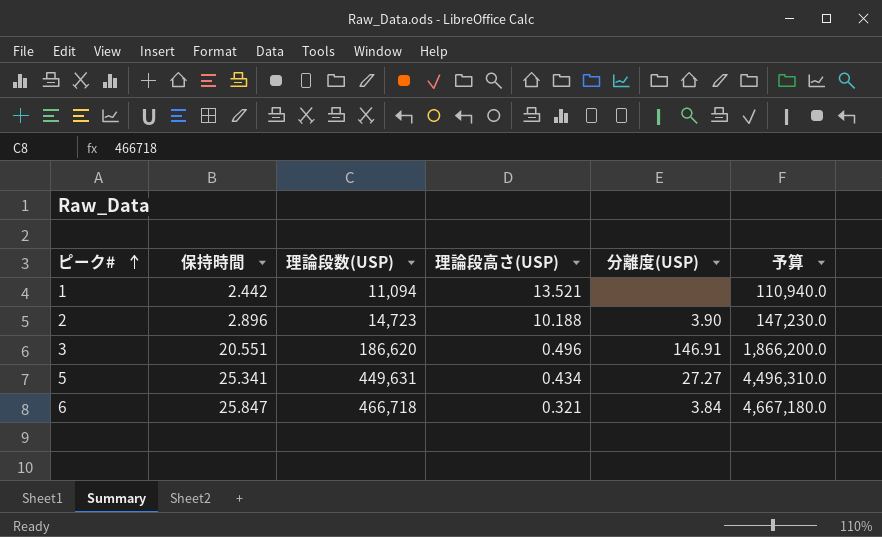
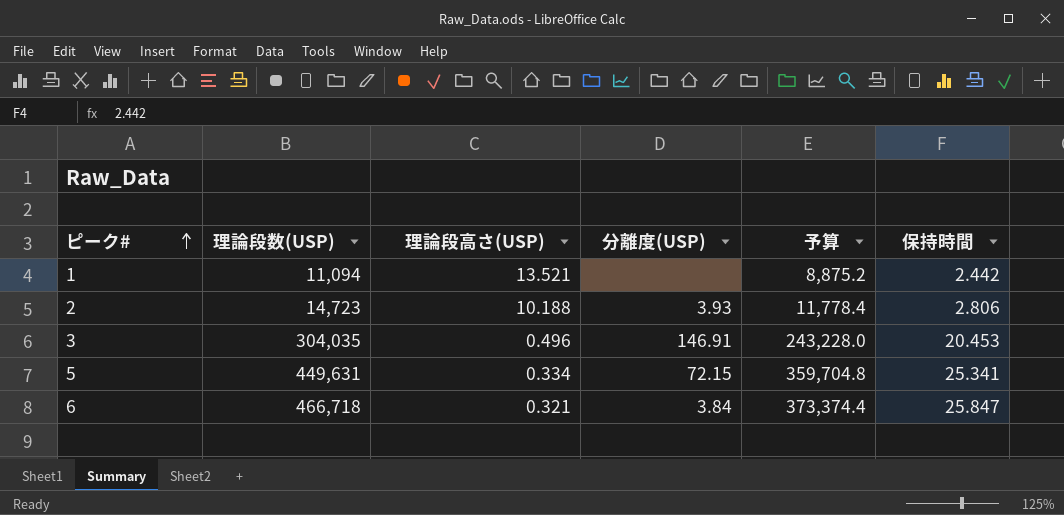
column 予算 | formula: [理論段数(USP)] * 10 -> [理論段数(USP)] * 0.8
column 保持時間 | position: 2 -> 6
2 | 分離度(USP): 3.90 -> 3.93
2 | 保持時間: 2.896 -> 2.806
3 | 理論段数(USP): 186,620 -> 304,035
3 | 保持時間: 20.551 -> 20.453
5 | 理論段高さ(USP): 0.434 -> 0.334
5 | 分離度(USP): 27.27 -> 72.15

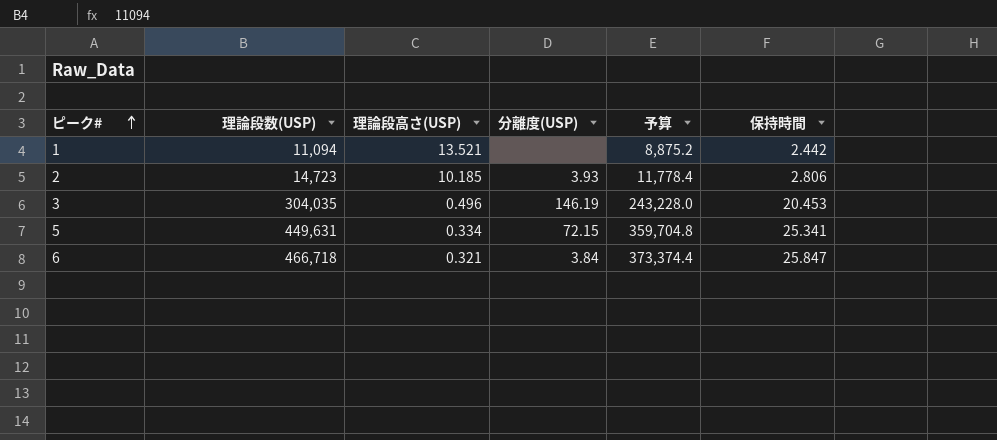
2 | 理論段高さ(USP): 10.188 -> 10.185
3 | 分離度(USP): 146.91 -> 146.19

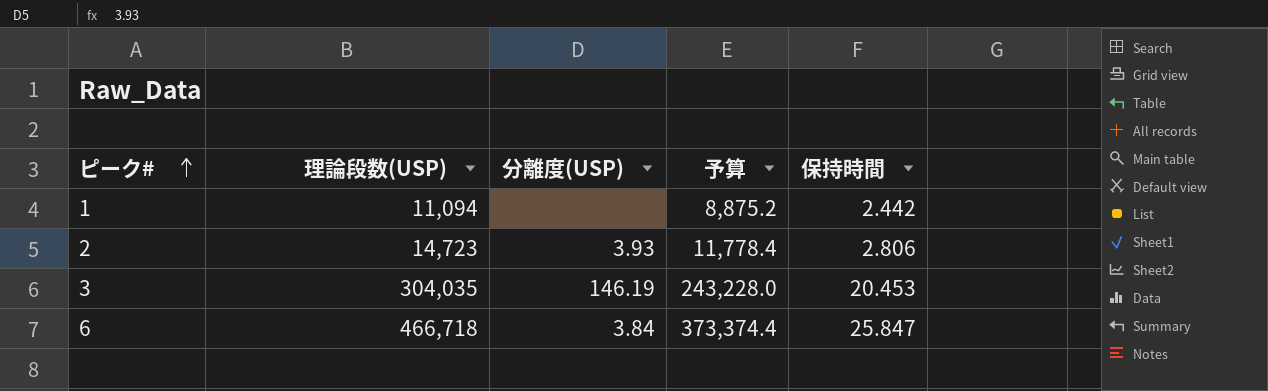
column 理論段高さ(USP) | position: 3 -> none
row 5: 449,631 | 0.334 | 72.15 | 359,704.8 | 25.341 -> none

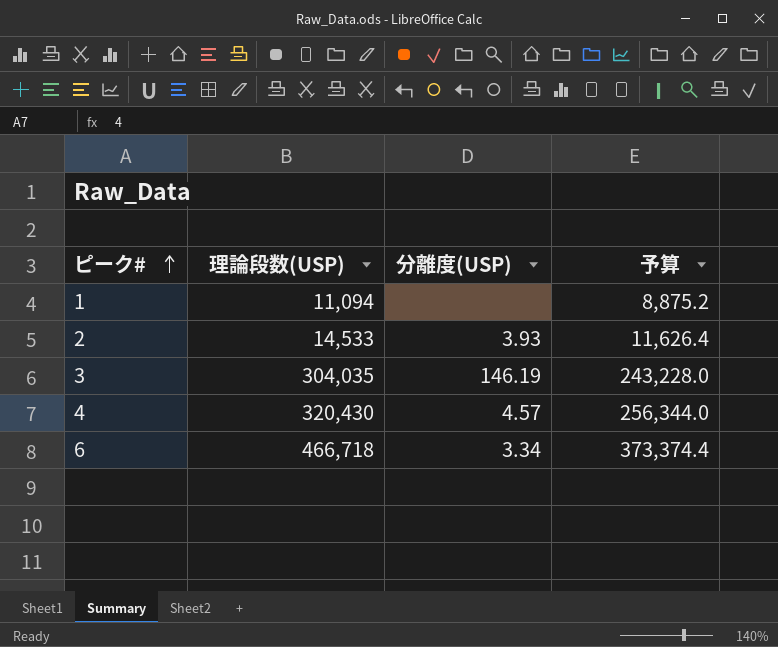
column 保持時間 | position: 5 -> none
2 | 理論段数(USP): 14,723 -> 14,533
2 | 予算: 11,778.4 -> 11,626.4
row 4: none -> 320,430 | 4.57 | 256,344.0
6 | 分離度(USP): 3.84 -> 3.34

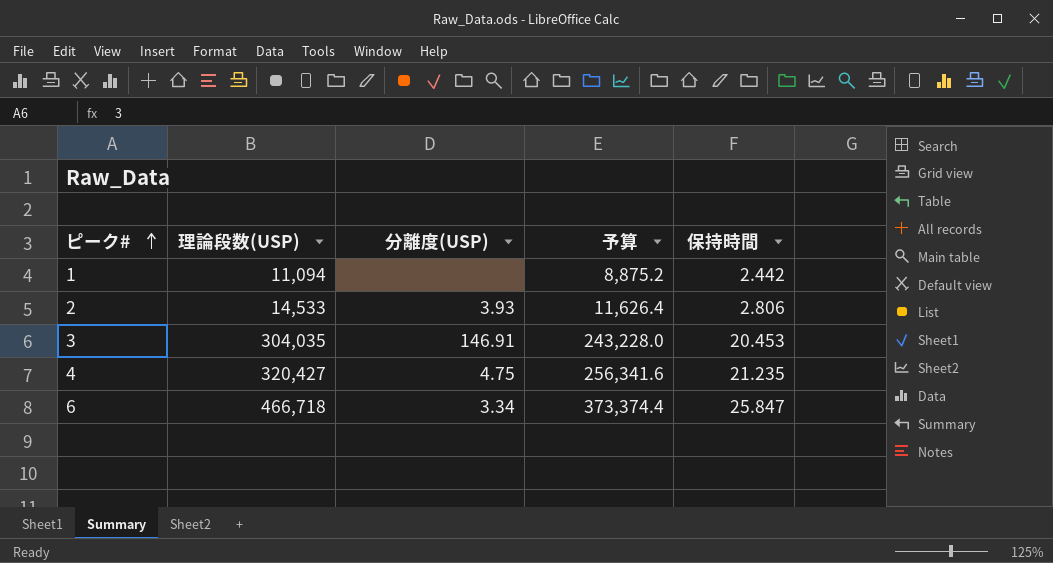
column 保持時間 | position: none -> 5
3 | 分離度(USP): 146.19 -> 146.91
4 | 理論段数(USP): 320,430 -> 320,427
4 | 分離度(USP): 4.57 -> 4.75
4 | 予算: 256,344.0 -> 256,341.6

